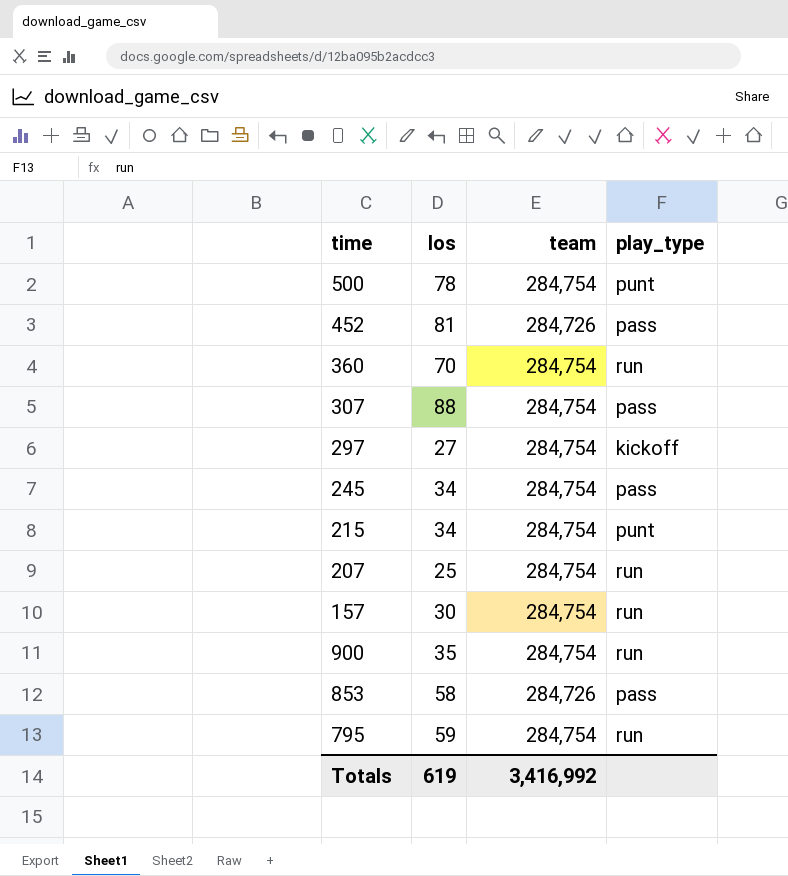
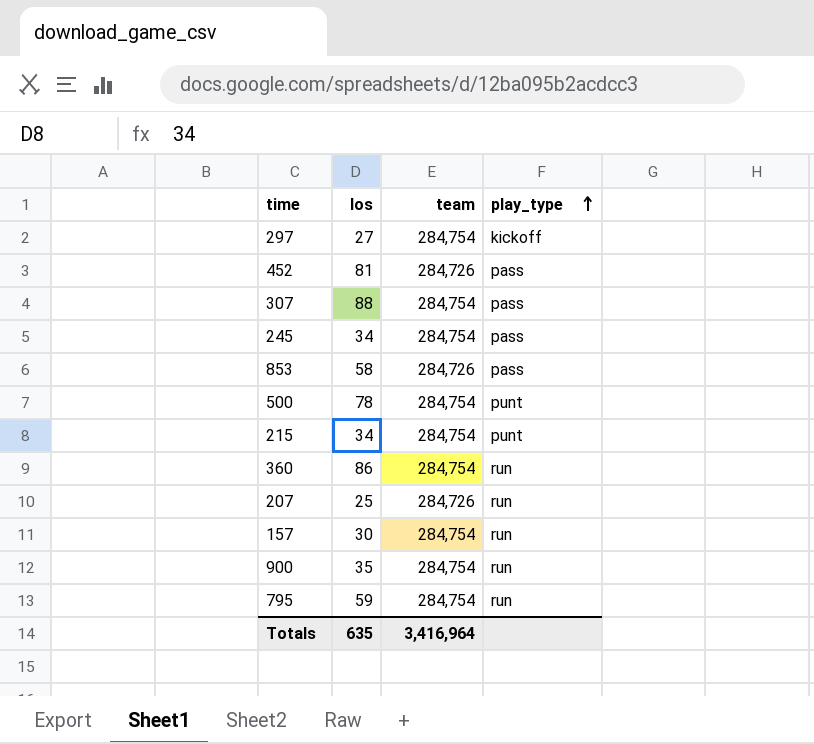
row order: none -> play_type ascending
360 | los: 70 -> 86
207 | team: 284,754 -> 284,726
Totals | los: 619 -> 635
Totals | team: 3,416,992 -> 3,416,964

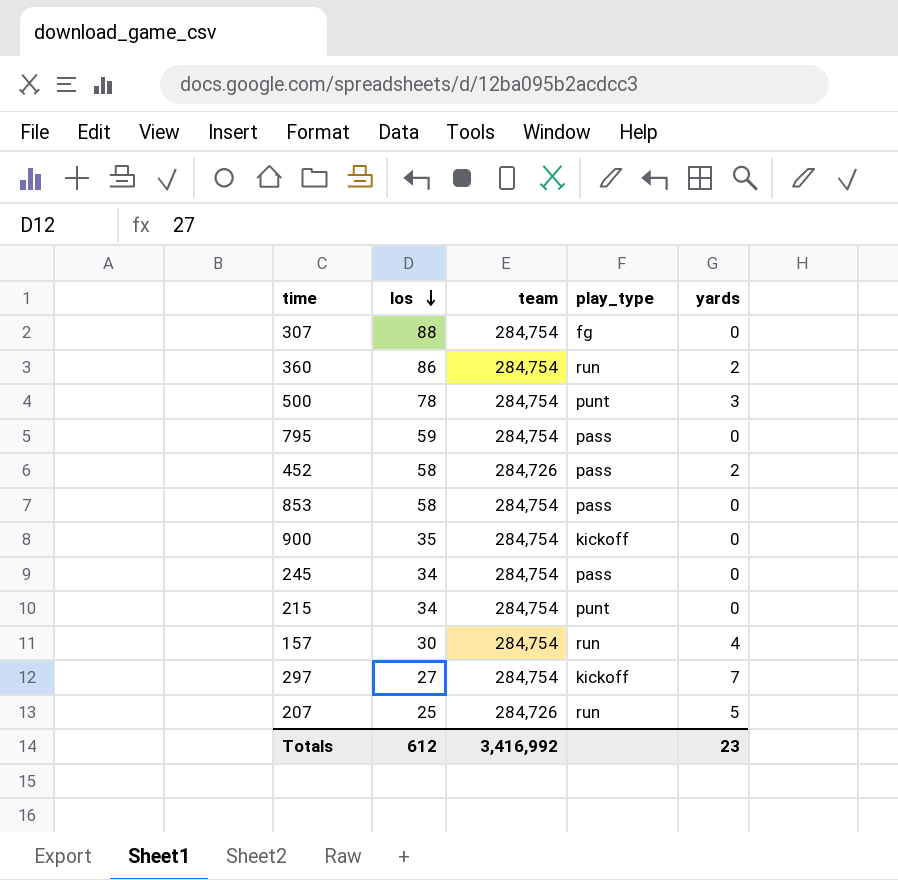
row order: play_type ascending -> los descending
column yards | position: none -> 5
307 | play_type: pass -> fg
795 | play_type: run -> pass
452 | los: 81 -> 58
853 | team: 284,726 -> 284,754
900 | play_type: run -> kickoff
Totals | los: 635 -> 612
Totals | team: 3,416,964 -> 3,416,992

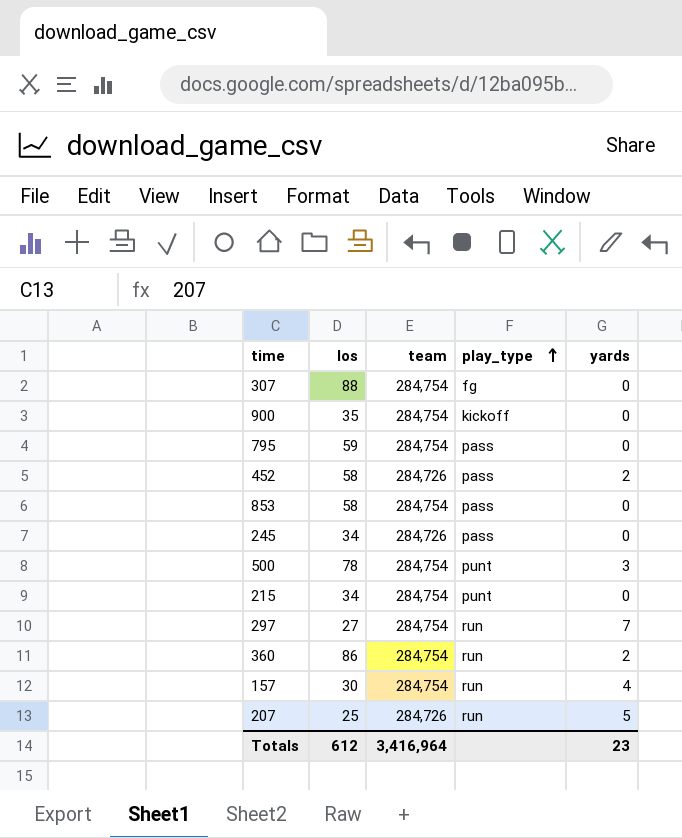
row order: los descending -> play_type ascending
245 | team: 284,754 -> 284,726
297 | play_type: kickoff -> run
Totals | team: 3,416,992 -> 3,416,964

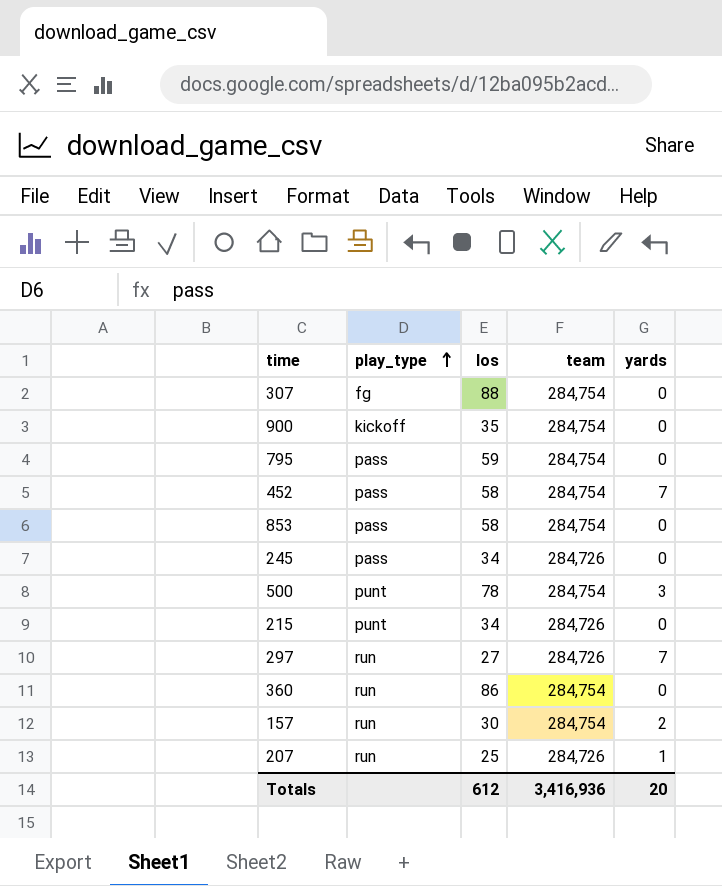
column play_type | position: 4 -> 2
452 | team: 284,726 -> 284,754
452 | yards: 2 -> 7
215 | team: 284,754 -> 284,726
297 | team: 284,754 -> 284,726
360 | yards: 2 -> 0
157 | yards: 4 -> 2
207 | yards: 5 -> 1
Totals | team: 3,416,964 -> 3,416,936
Totals | yards: 23 -> 20

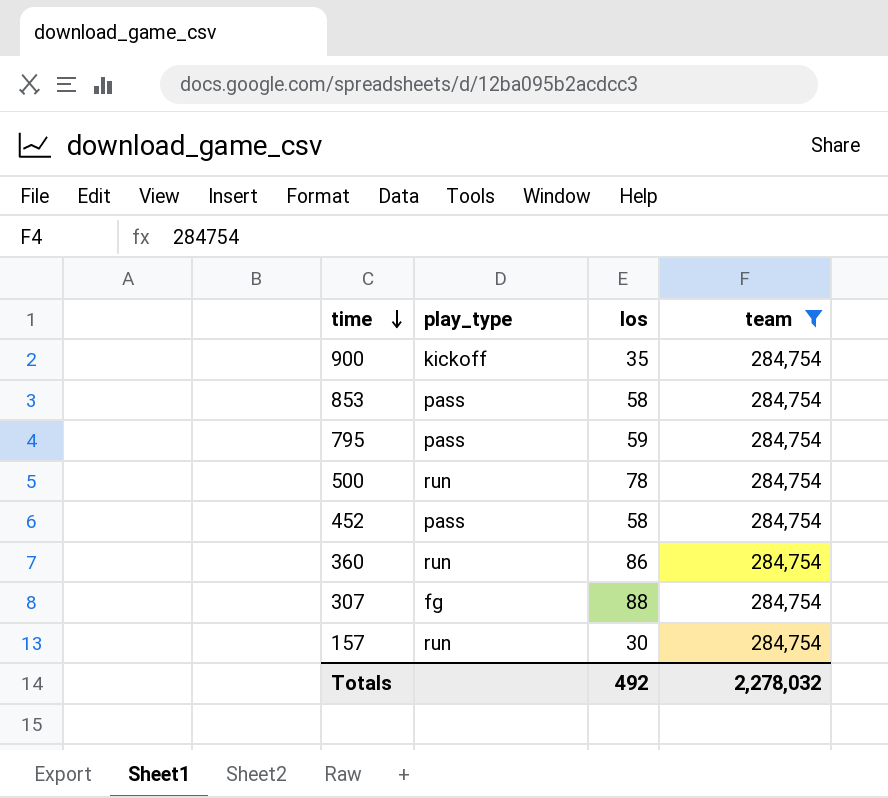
filter: none -> team = 284,754
row order: play_type ascending -> time descending
column yards | position: 5 -> none
500 | play_type: punt -> run
Totals | los: 612 -> 492
Totals | team: 3,416,936 -> 2,278,032

